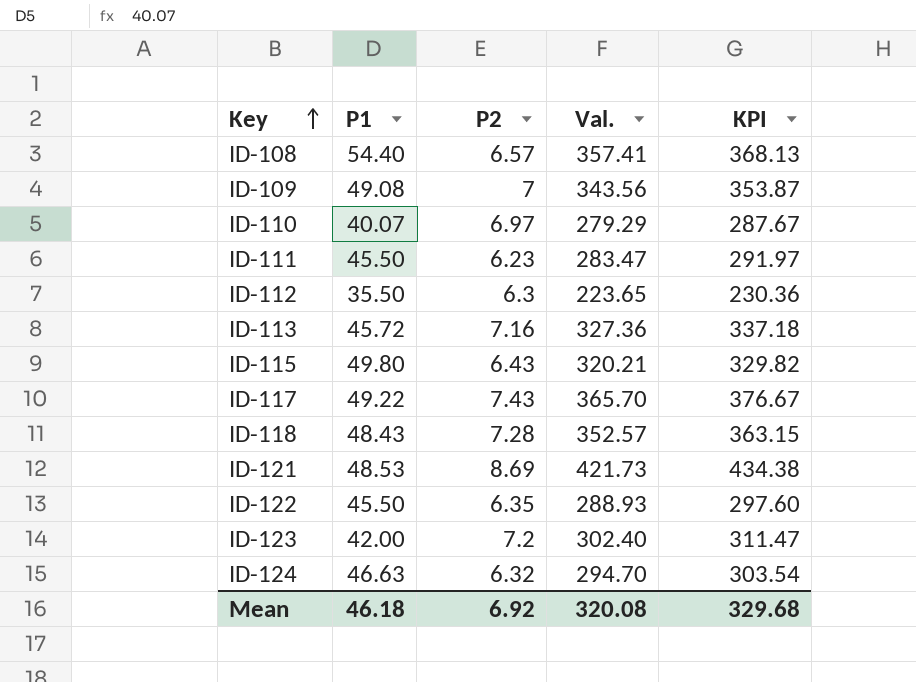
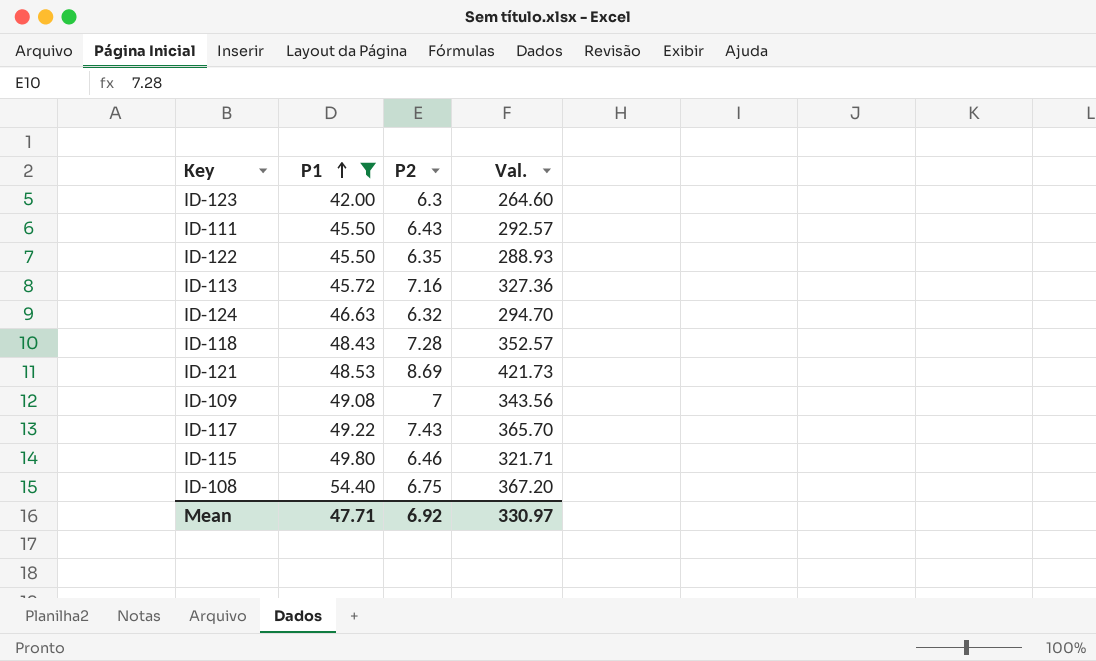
filter: none -> P1 >= 42.00
row order: Key ascending -> P1 ascending
column KPI | formula: [Val.] * 1.03 -> none
ID-123 | P2: 7.2 -> 6.3
ID-123 | Val.: 302.40 -> 264.60
ID-111 | P2: 6.23 -> 6.43
ID-111 | Val.: 283.47 -> 292.57
ID-115 | P2: 6.43 -> 6.46
ID-115 | Val.: 320.21 -> 321.71
ID-108 | P2: 6.57 -> 6.75
ID-108 | Val.: 357.41 -> 367.20
Mean | P1: 46.18 -> 47.71
Mean | Val.: 320.08 -> 330.97

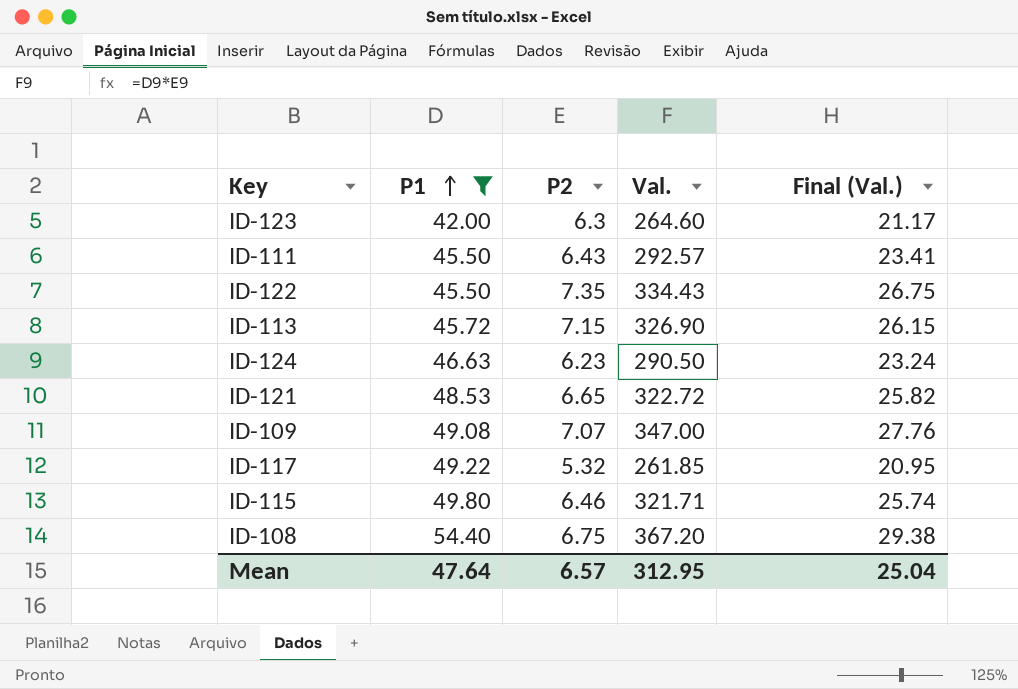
column Final (Val.) | formula: none -> [Val.] * 0.08
row ID-118: 48.43 | 7.28 | 352.57 -> none
ID-122 | P2: 6.35 -> 7.35
ID-122 | Val.: 288.93 -> 334.43
ID-113 | P2: 7.16 -> 7.15
ID-113 | Val.: 327.36 -> 326.90
ID-124 | P2: 6.32 -> 6.23
ID-124 | Val.: 294.70 -> 290.50
ID-121 | P2: 8.69 -> 6.65
ID-121 | Val.: 421.73 -> 322.72
ID-109 | P2: 7 -> 7.07
ID-109 | Val.: 343.56 -> 347.00
ID-117 | P2: 7.43 -> 5.32
ID-117 | Val.: 365.70 -> 261.85
Mean | P1: 47.71 -> 47.64
Mean | P2: 6.92 -> 6.57
Mean | Val.: 330.97 -> 312.95

